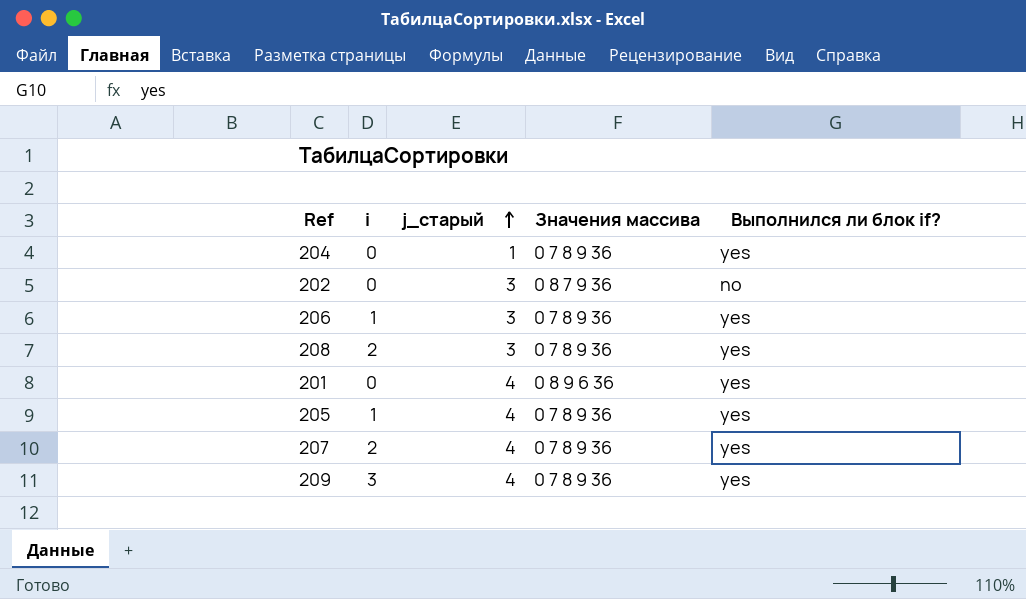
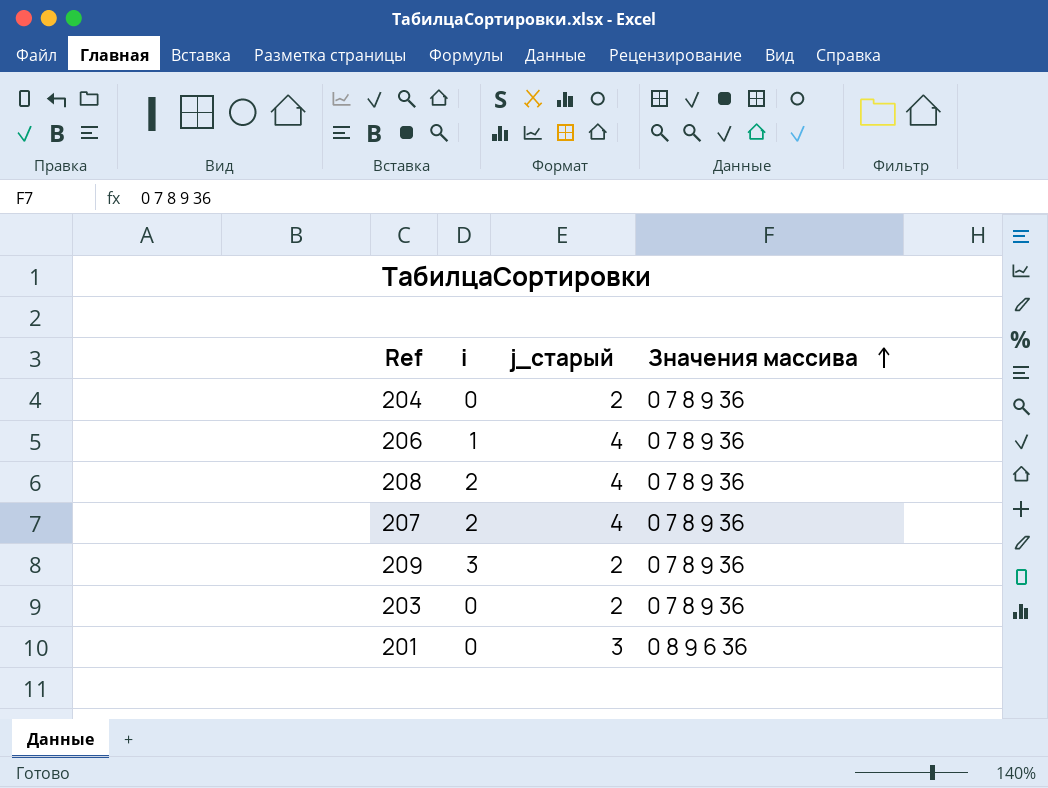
row order: j_старый ascending -> Значения массива ascending
column Выполнился ли блок if? | position: 5 -> none
row 202: 0 | 3 | 0 8 7 9 36 | no -> none
row 205: 1 | 4 | 0 7 8 9 36 | yes -> none
204 | j_старый: 1 -> 2
206 | j_старый: 3 -> 4
208 | j_старый: 3 -> 4
209 | j_старый: 4 -> 2
row 203: none -> 0 | 2 | 0 7 8 9 36
201 | j_старый: 4 -> 3

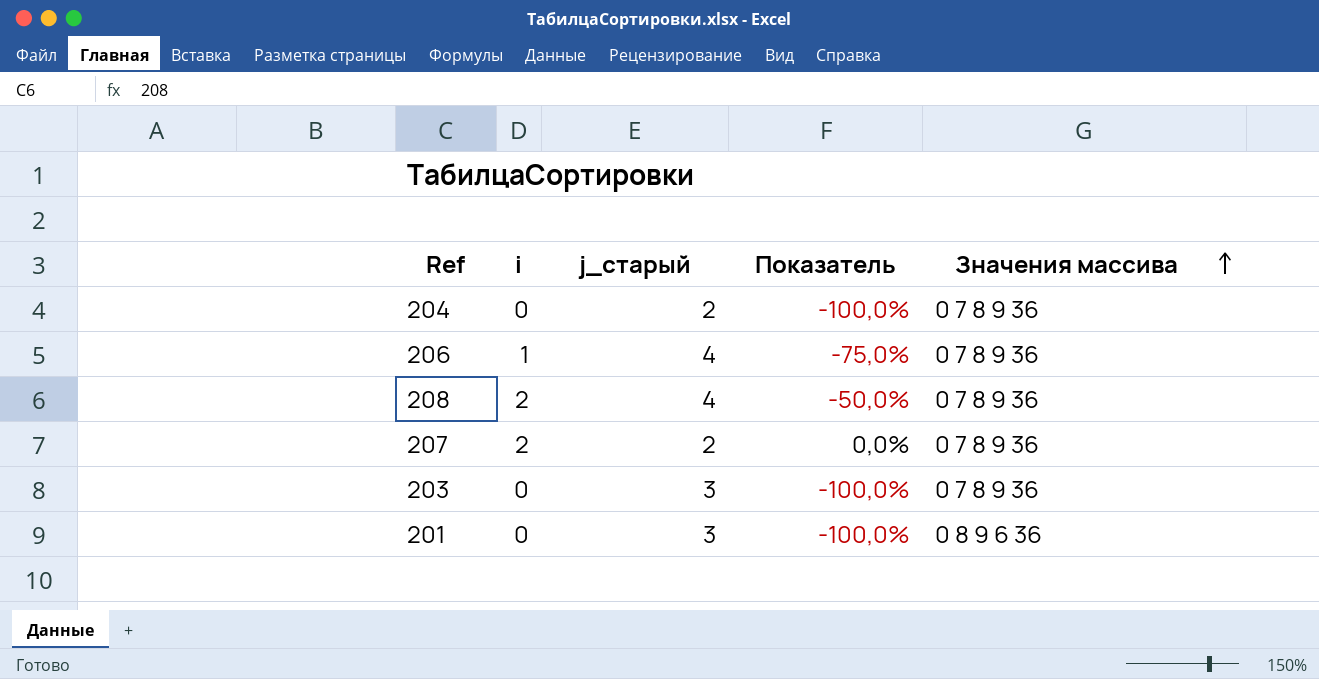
column Показатель | formula: none -> ([i] - [j_старый]) / [j_старый]
row 209: 3 | 2 | 0 7 8 9 36 -> none
207 | j_старый: 4 -> 2
203 | j_старый: 2 -> 3

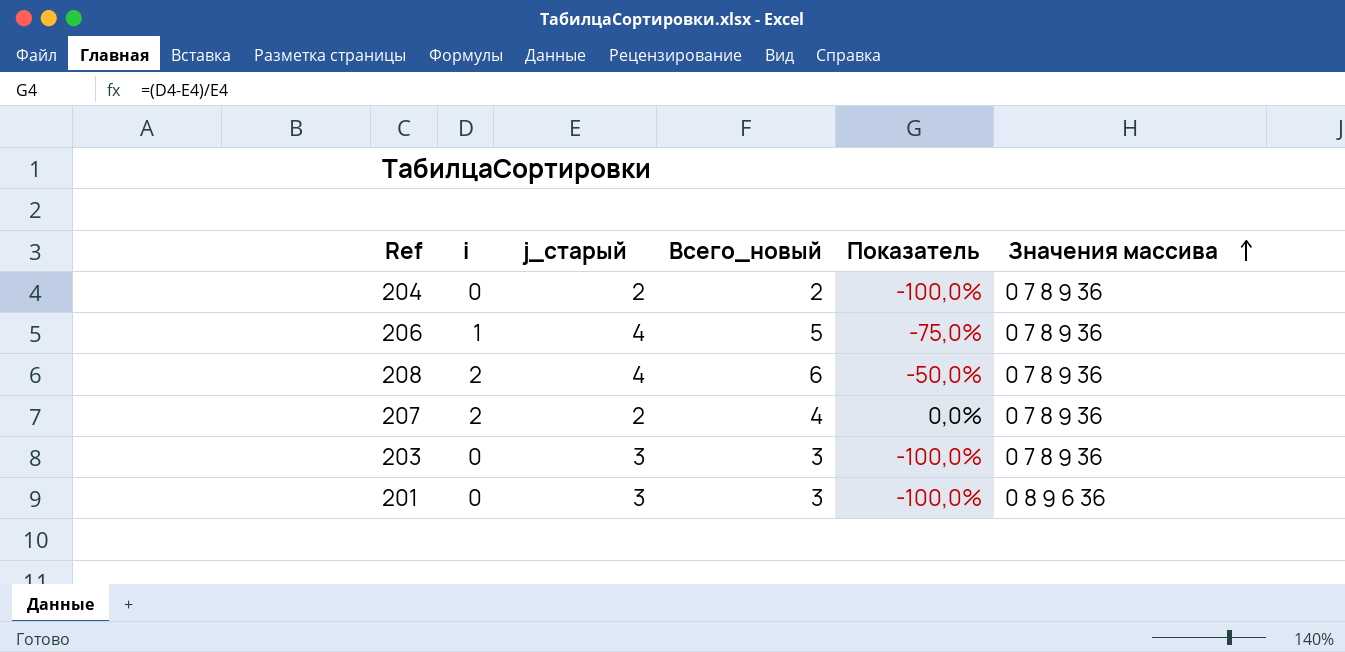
column Всего_новый | formula: none -> [i] + [j_старый]

